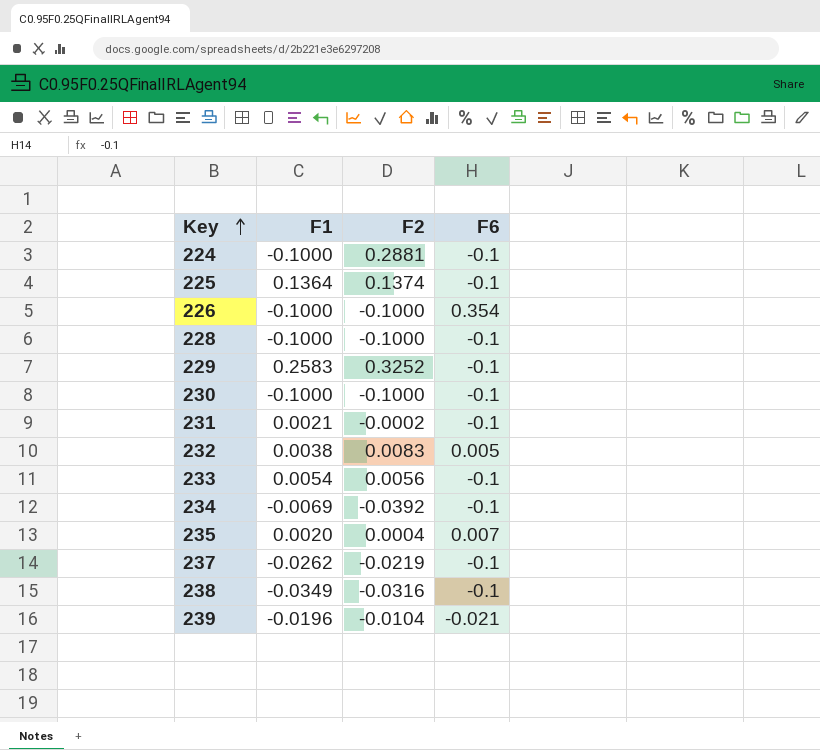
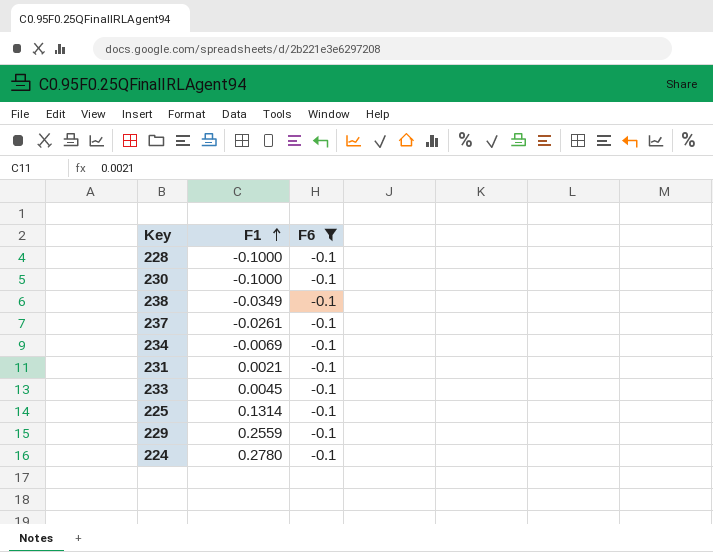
filter: none -> F6 = -0.1
row order: Key ascending -> F1 ascending
column F2 | position: 3 -> none
237 | F1: -0.0262 -> -0.0261
233 | F1: 0.0054 -> 0.0045
225 | F1: 0.1364 -> 0.1314
229 | F1: 0.2583 -> 0.2559
224 | F1: -0.1000 -> 0.2780

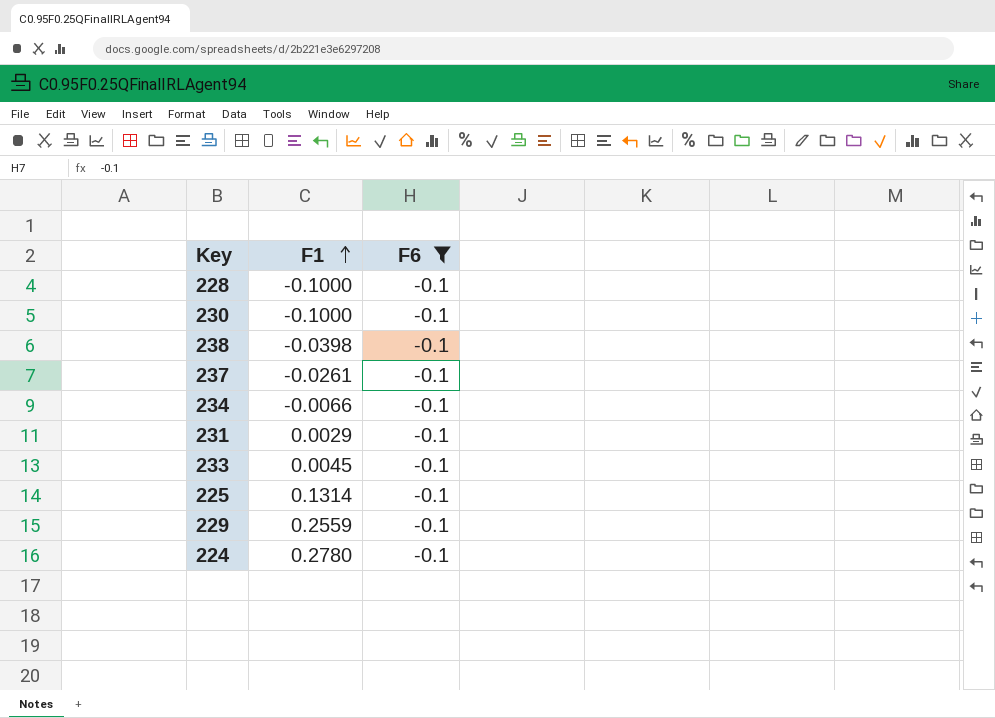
238 | F1: -0.0349 -> -0.0398
234 | F1: -0.0069 -> -0.0066
231 | F1: 0.0021 -> 0.0029

